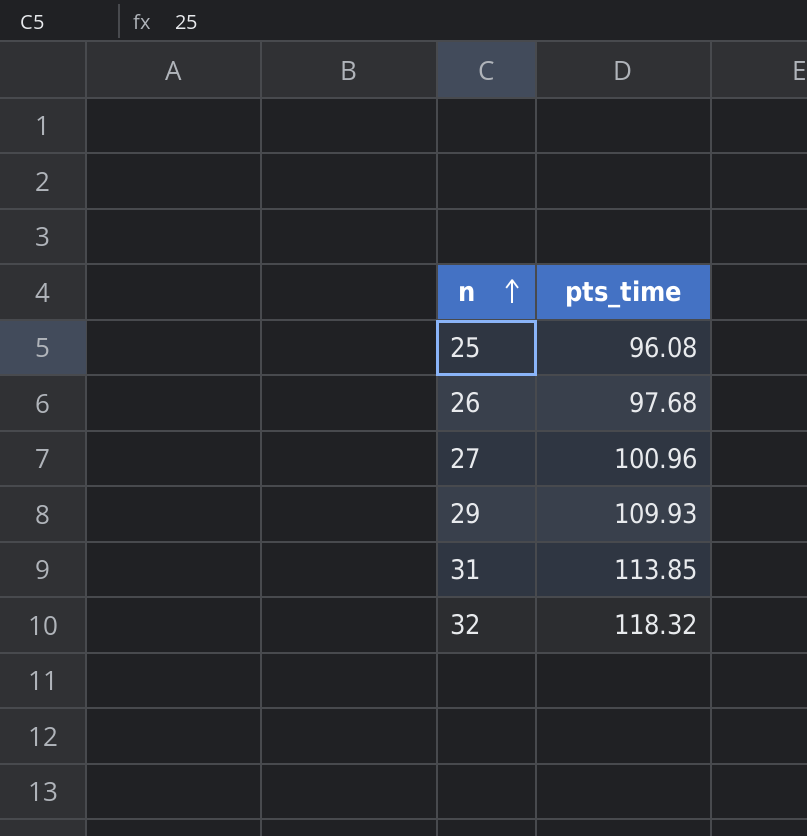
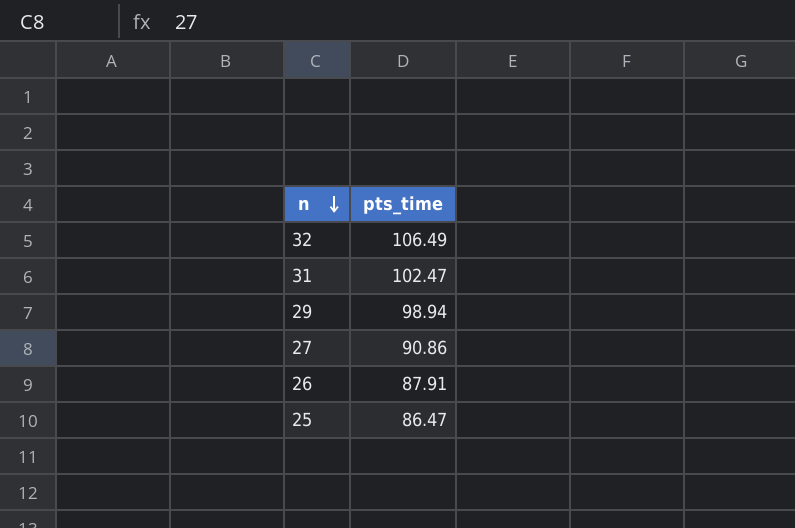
row order: n ascending -> n descending
32 | pts_time: 118.32 -> 106.49
31 | pts_time: 113.85 -> 102.47
29 | pts_time: 109.93 -> 98.94
27 | pts_time: 100.96 -> 90.86
26 | pts_time: 97.68 -> 87.91
25 | pts_time: 96.08 -> 86.47

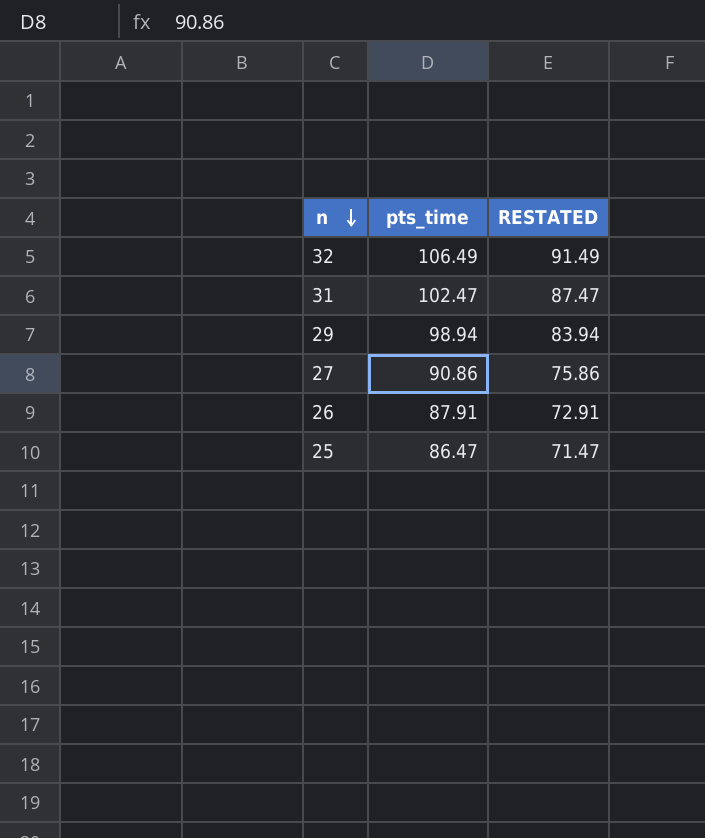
column RESTATED | formula: none -> [pts_time] - 15

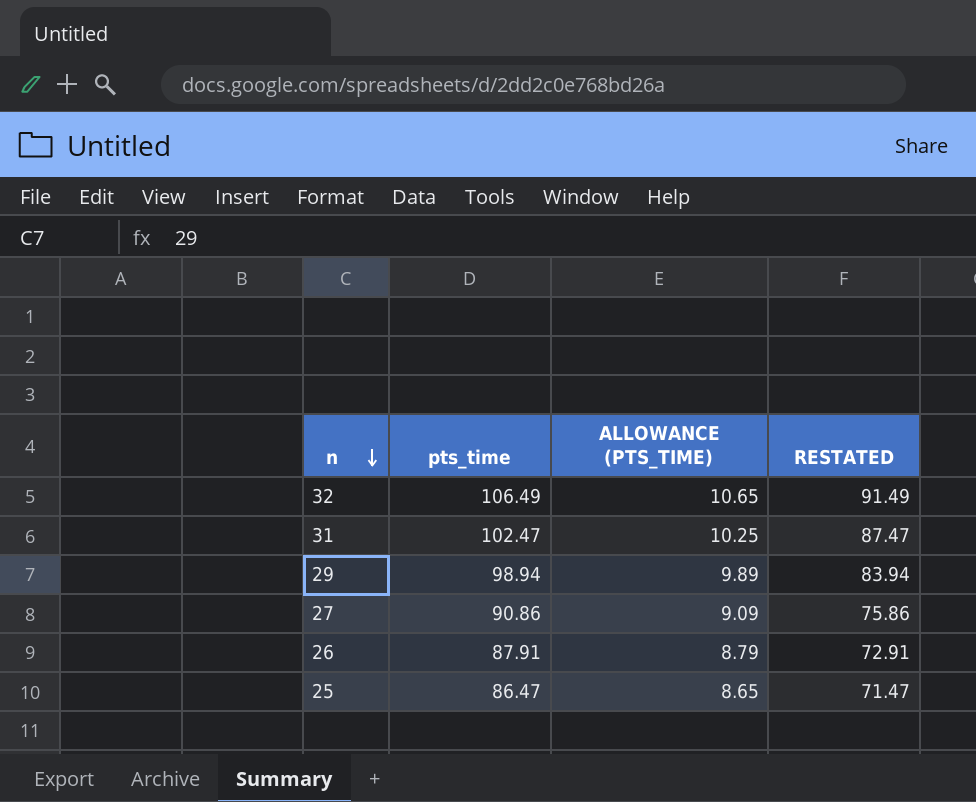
column ALLOWANCE (PTS_TIME) | formula: none -> [pts_time] * 0.1

